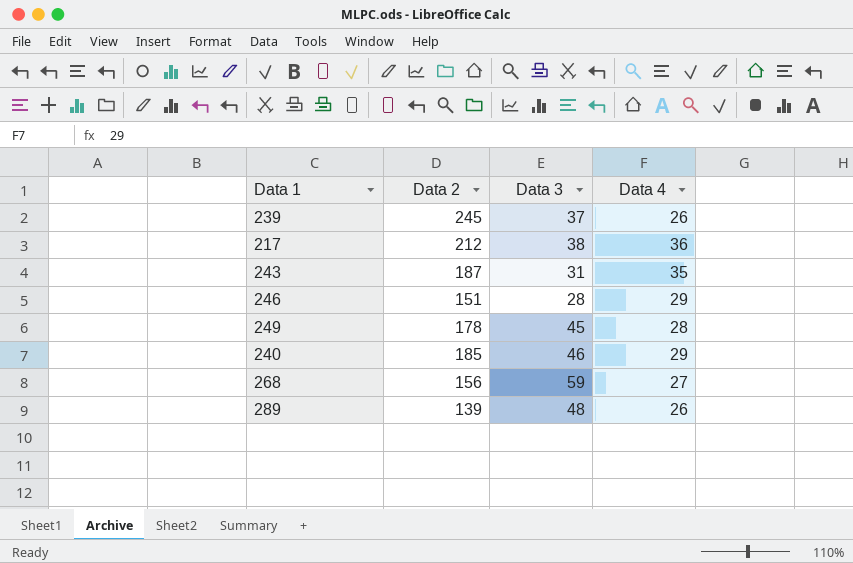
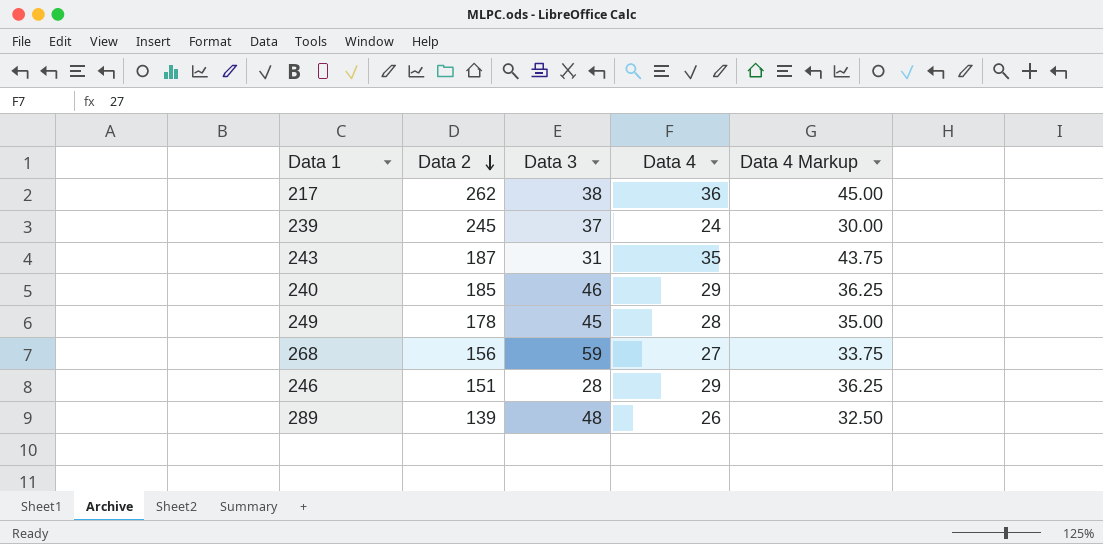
row order: none -> Data 2 descending
column Data 4 Markup | formula: none -> [Data 4] * 1.25
217 | Data 2: 212 -> 262
239 | Data 4: 26 -> 24

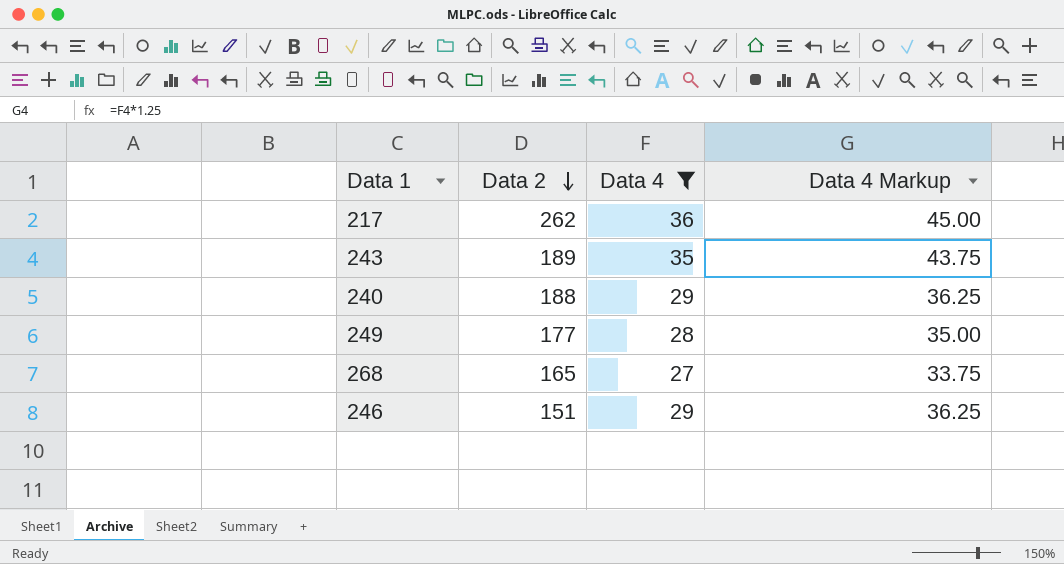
filter: none -> Data 4 >= 27
column Data 3 | position: 3 -> none
243 | Data 2: 187 -> 189
240 | Data 2: 185 -> 188
249 | Data 2: 178 -> 177
268 | Data 2: 156 -> 165

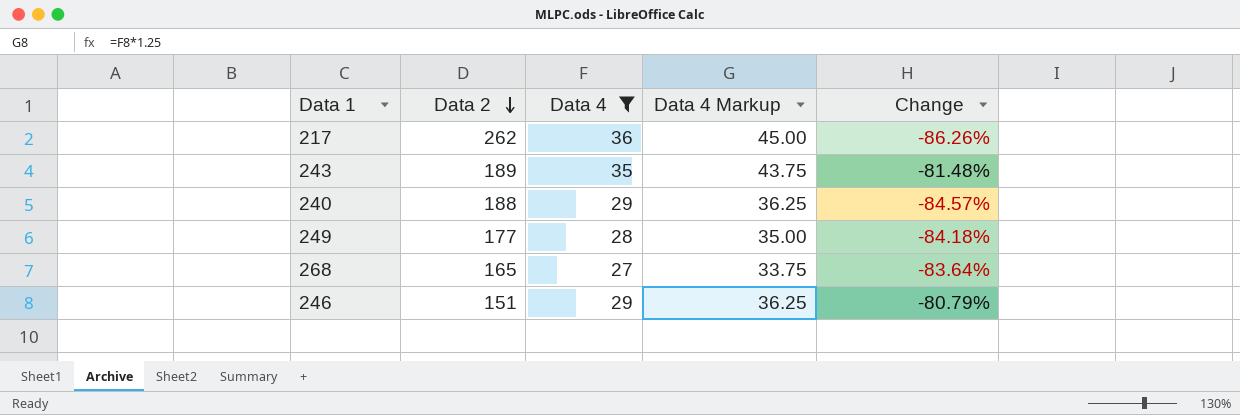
column Change | formula: none -> ([Data 4] - [Data 2]) / [Data 2]

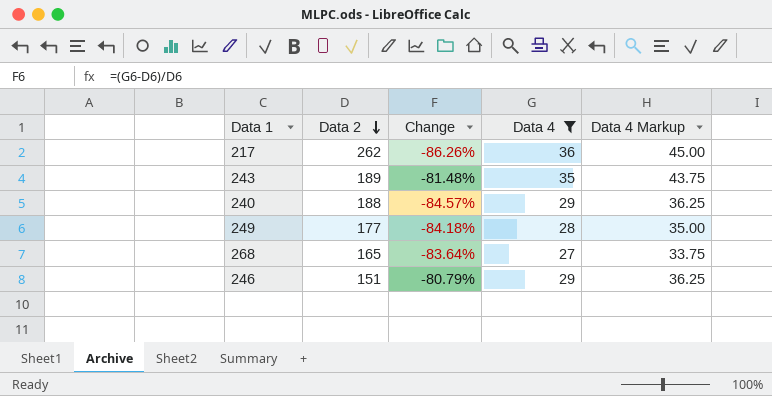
column Change | position: 5 -> 3

